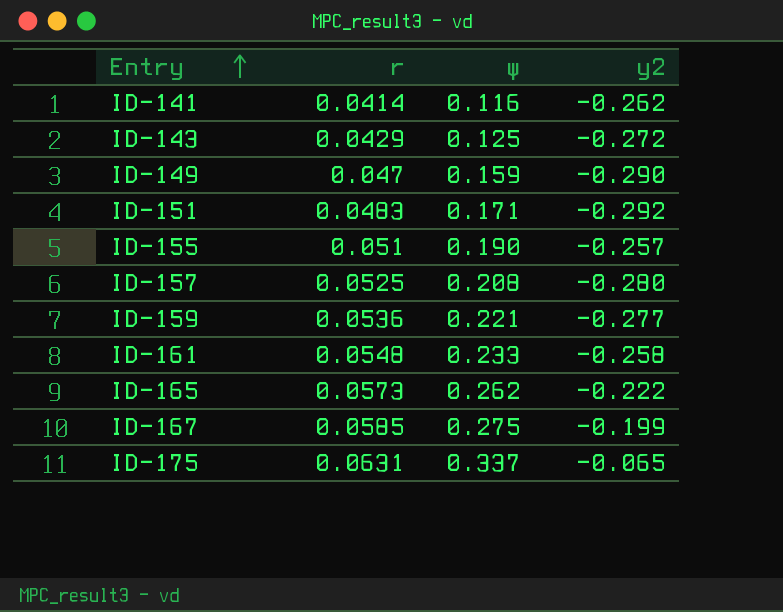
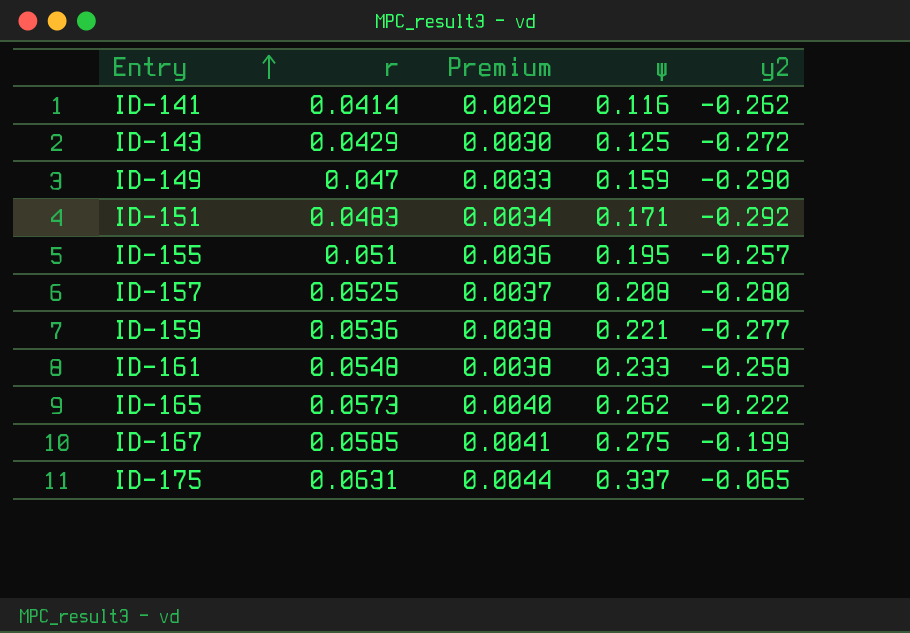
column Premium | formula: none -> [r] * 0.07
ID-155 | ψ: 0.190 -> 0.195

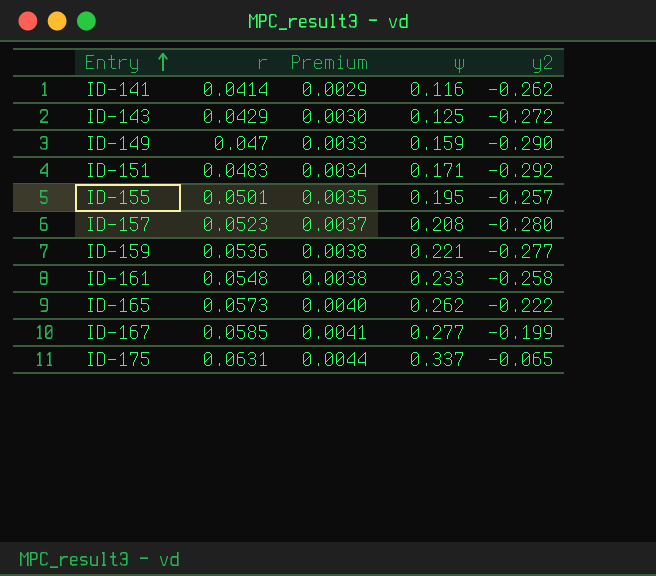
ID-155 | r: 0.051 -> 0.0501
ID-155 | Premium: 0.0036 -> 0.0035
ID-157 | r: 0.0525 -> 0.0523
ID-167 | ψ: 0.275 -> 0.277

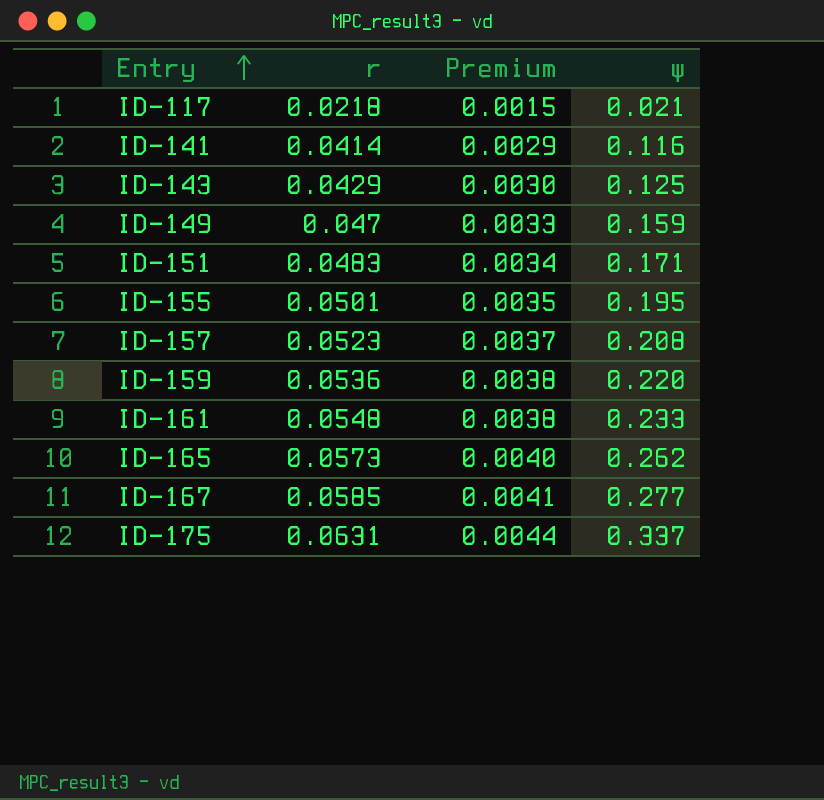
column y2 | position: 5 -> none
row ID-117: none -> 0.0218 | 0.0015 | 0.021
ID-159 | ψ: 0.221 -> 0.220

